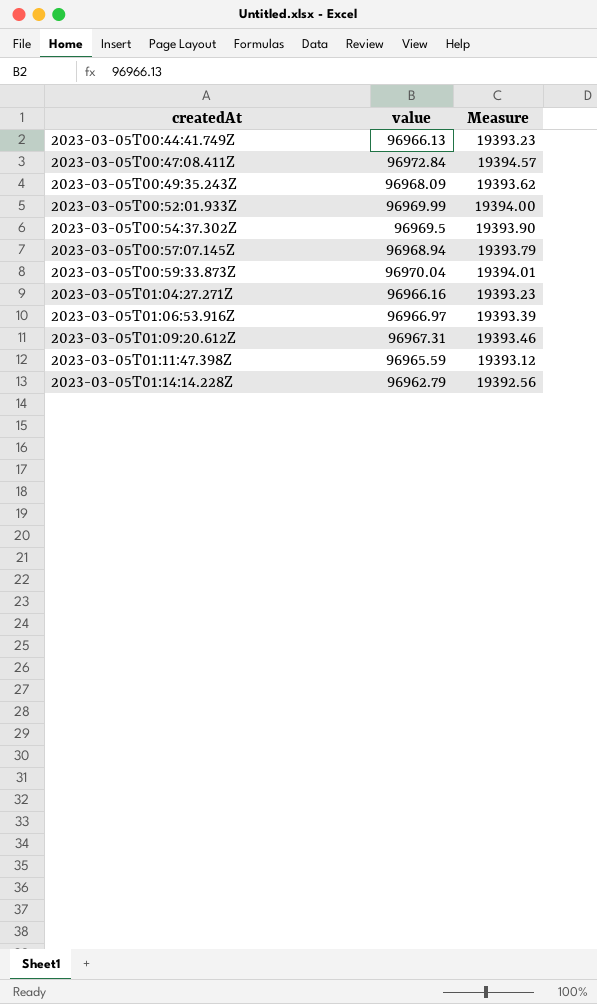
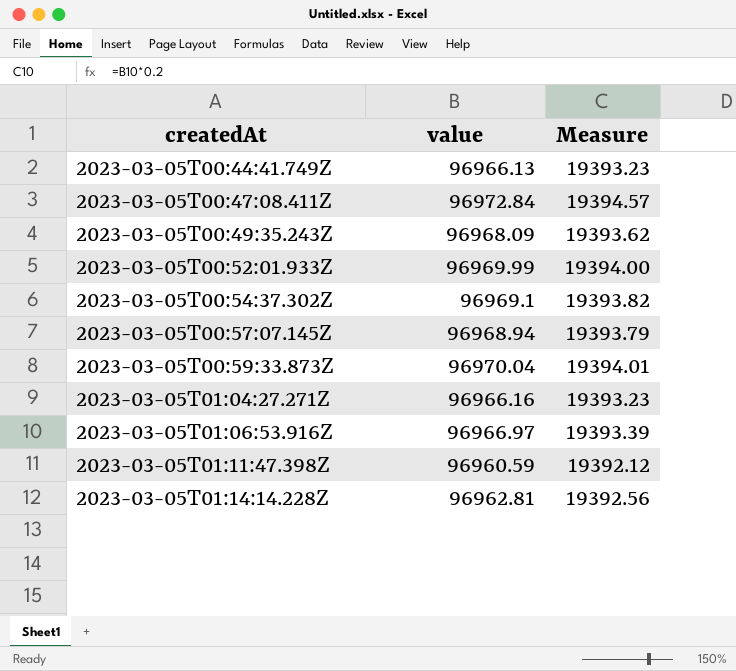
row 2023-03-05T01:09:20.612Z: 96967.31 | 19393.46 -> none
2023-03-05T00:54:37.302Z | value: 96969.5 -> 96969.1
2023-03-05T00:54:37.302Z | Measure: 19393.90 -> 19393.82
2023-03-05T01:11:47.398Z | value: 96965.59 -> 96960.59
2023-03-05T01:11:47.398Z | Measure: 19393.12 -> 19392.12
2023-03-05T01:14:14.228Z | value: 96962.79 -> 96962.81

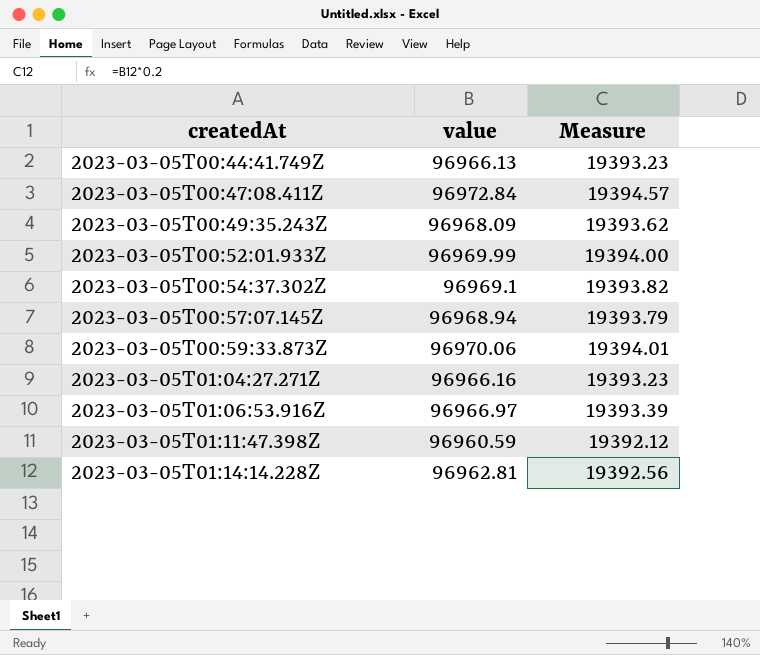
2023-03-05T00:59:33.873Z | value: 96970.04 -> 96970.06

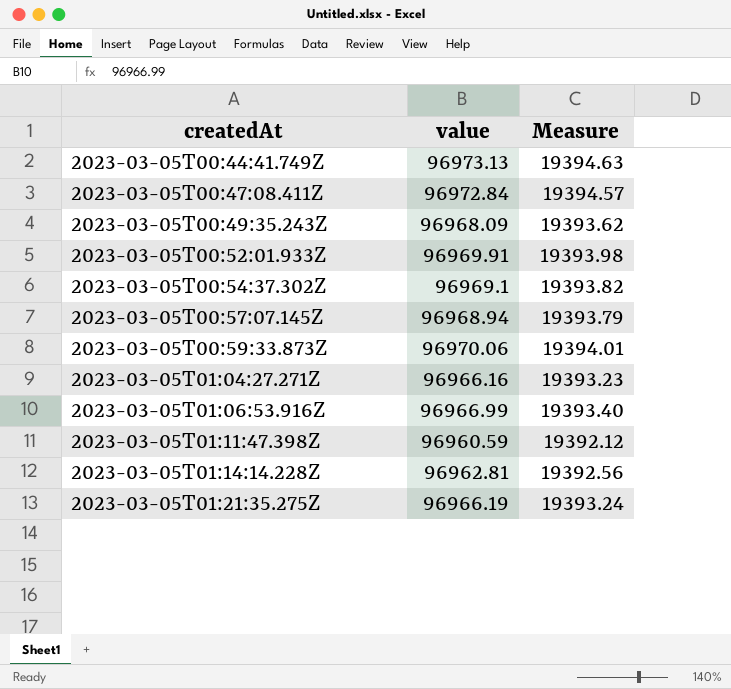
2023-03-05T00:44:41.749Z | value: 96966.13 -> 96973.13
2023-03-05T00:44:41.749Z | Measure: 19393.23 -> 19394.63
2023-03-05T00:52:01.933Z | value: 96969.99 -> 96969.91
2023-03-05T00:52:01.933Z | Measure: 19394.00 -> 19393.98
2023-03-05T01:06:53.916Z | value: 96966.97 -> 96966.99
2023-03-05T01:06:53.916Z | Measure: 19393.39 -> 19393.40
row 2023-03-05T01:21:35.275Z: none -> 96966.19 | 19393.24

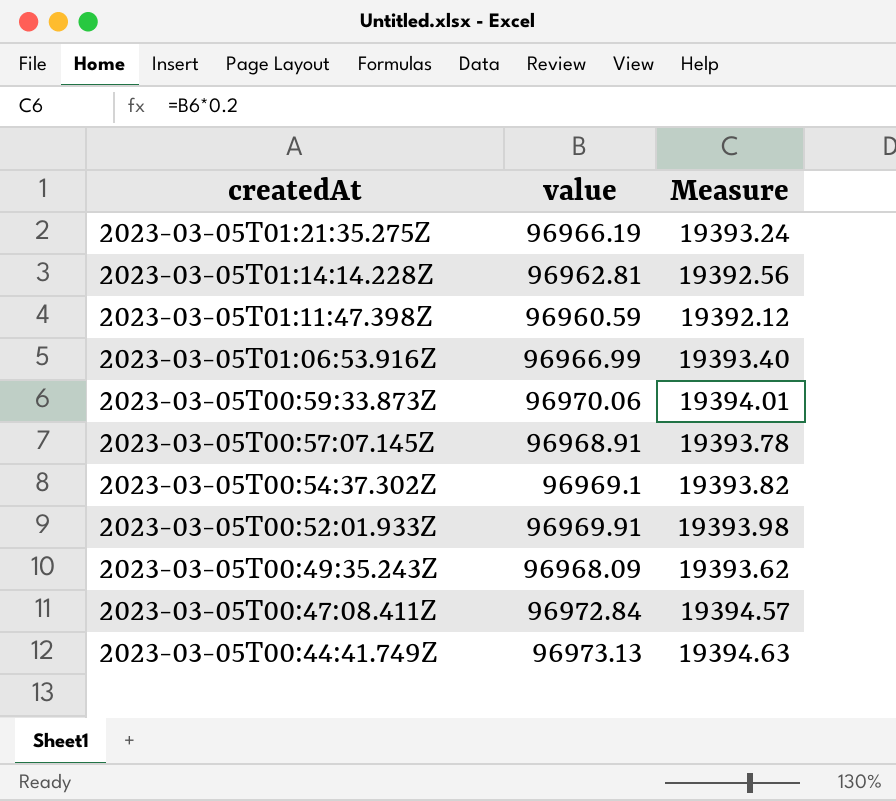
row order: createdAt ascending -> createdAt descending
row 2023-03-05T01:04:27.271Z: 96966.16 | 19393.23 -> none
2023-03-05T00:57:07.145Z | value: 96968.94 -> 96968.91
2023-03-05T00:57:07.145Z | Measure: 19393.79 -> 19393.78

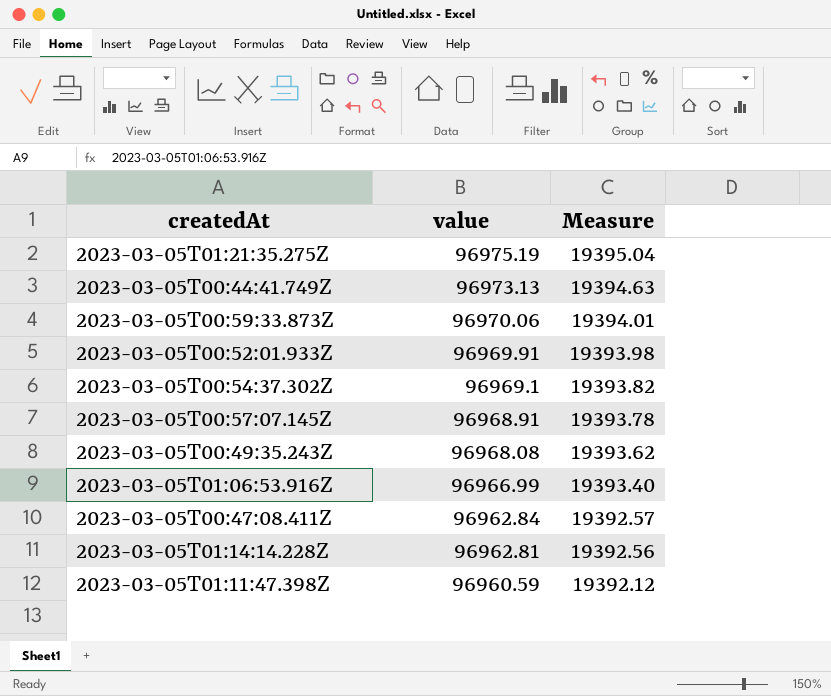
row order: createdAt descending -> value descending
2023-03-05T01:21:35.275Z | value: 96966.19 -> 96975.19
2023-03-05T01:21:35.275Z | Measure: 19393.24 -> 19395.04
2023-03-05T00:49:35.243Z | value: 96968.09 -> 96968.08
2023-03-05T00:47:08.411Z | value: 96972.84 -> 96962.84
2023-03-05T00:47:08.411Z | Measure: 19394.57 -> 19392.57

